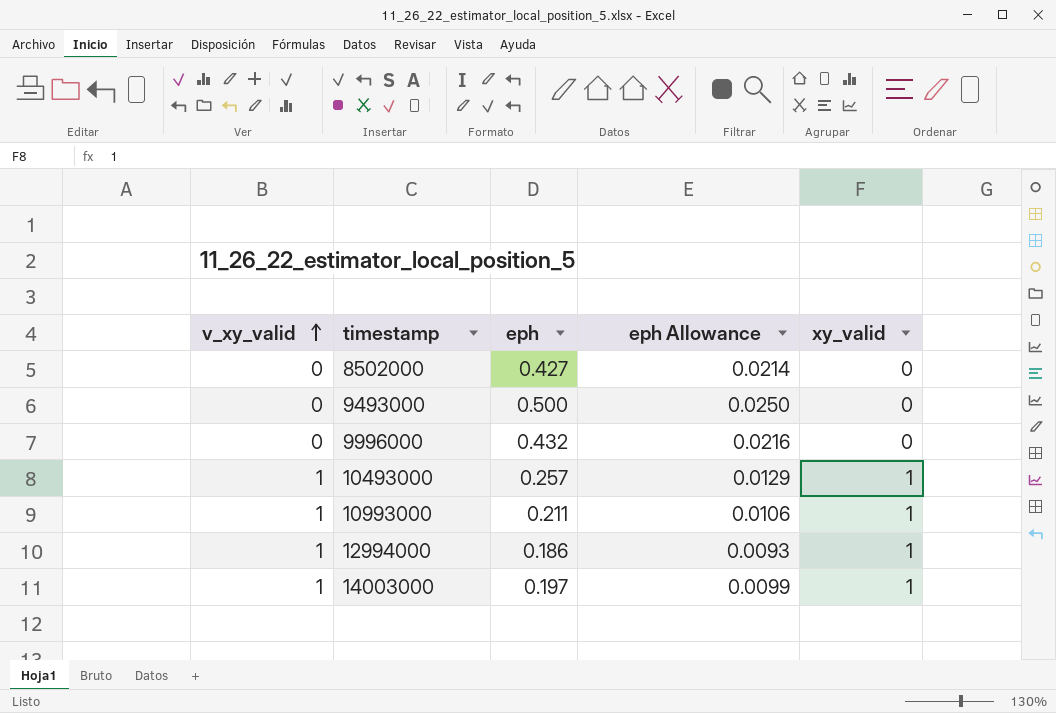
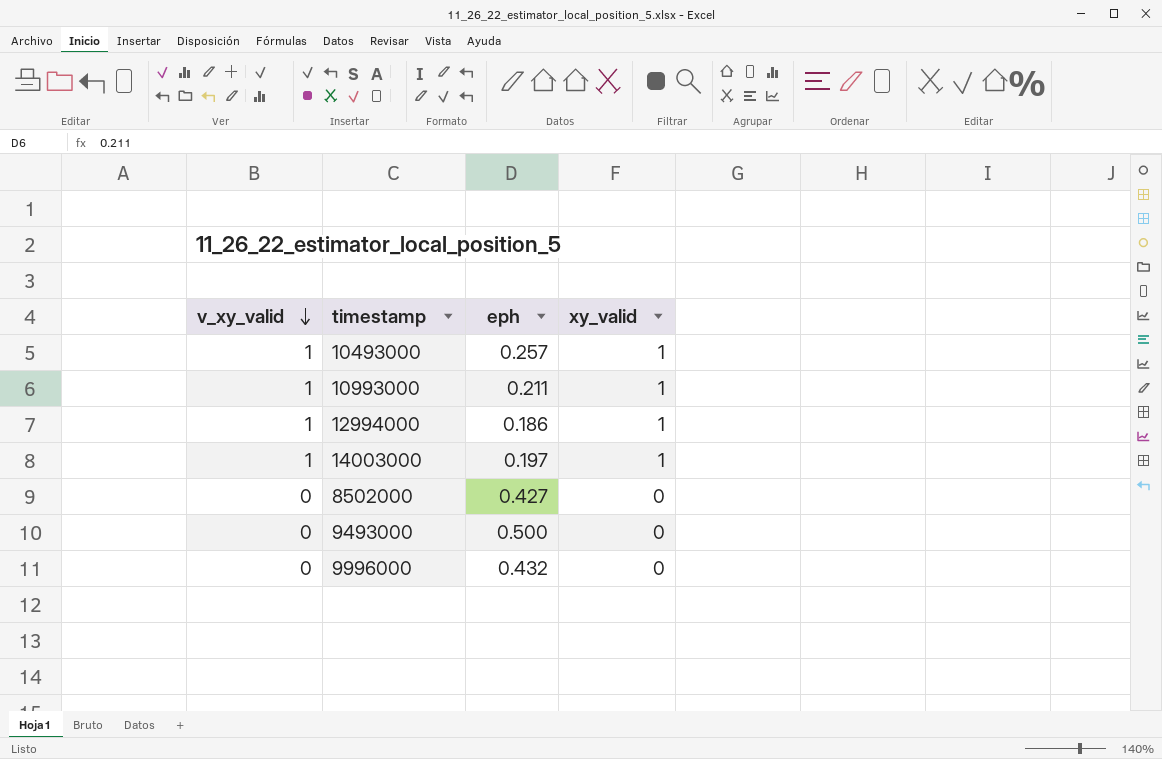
row order: v_xy_valid ascending -> v_xy_valid descending
column eph Allowance | formula: [eph] * 0.05 -> none

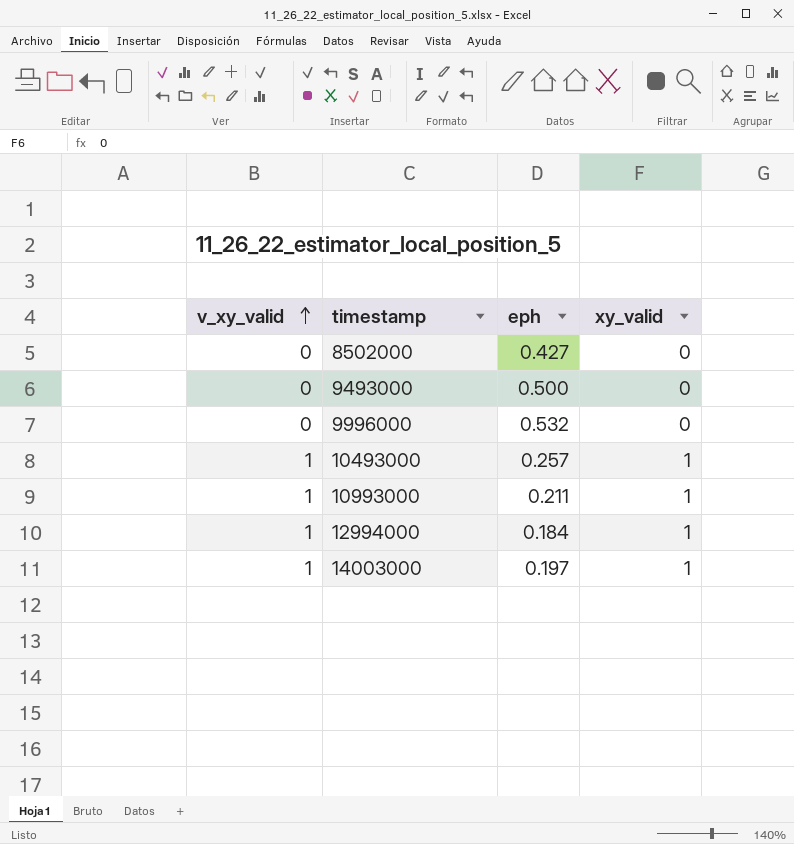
row order: v_xy_valid descending -> v_xy_valid ascending
9996000 | eph: 0.432 -> 0.532
12994000 | eph: 0.186 -> 0.184

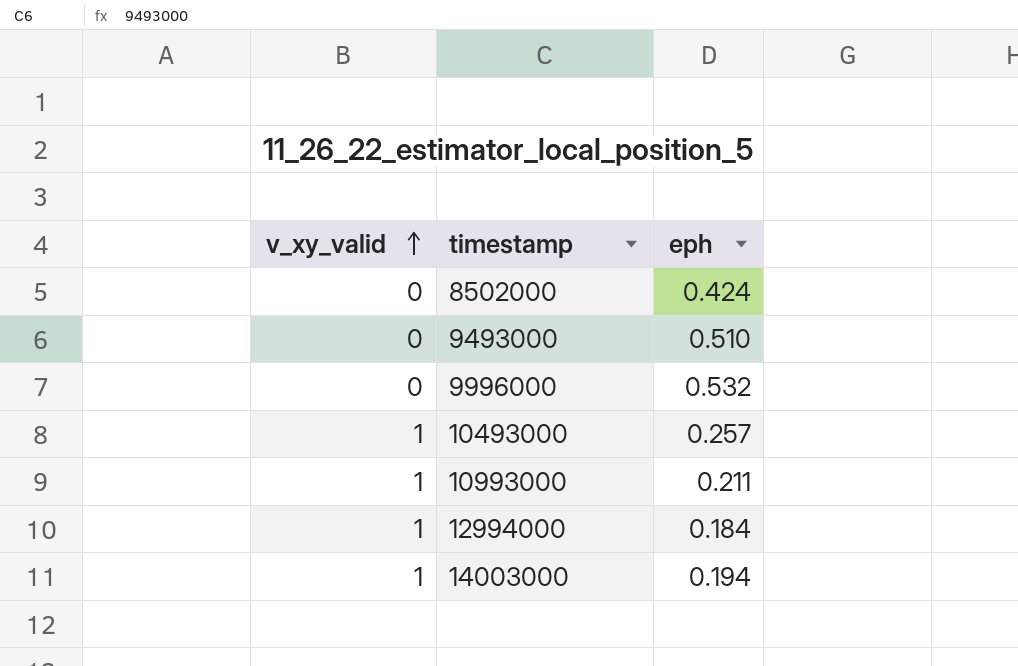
column xy_valid | position: 4 -> none
8502000 | eph: 0.427 -> 0.424
9493000 | eph: 0.500 -> 0.510
14003000 | eph: 0.197 -> 0.194

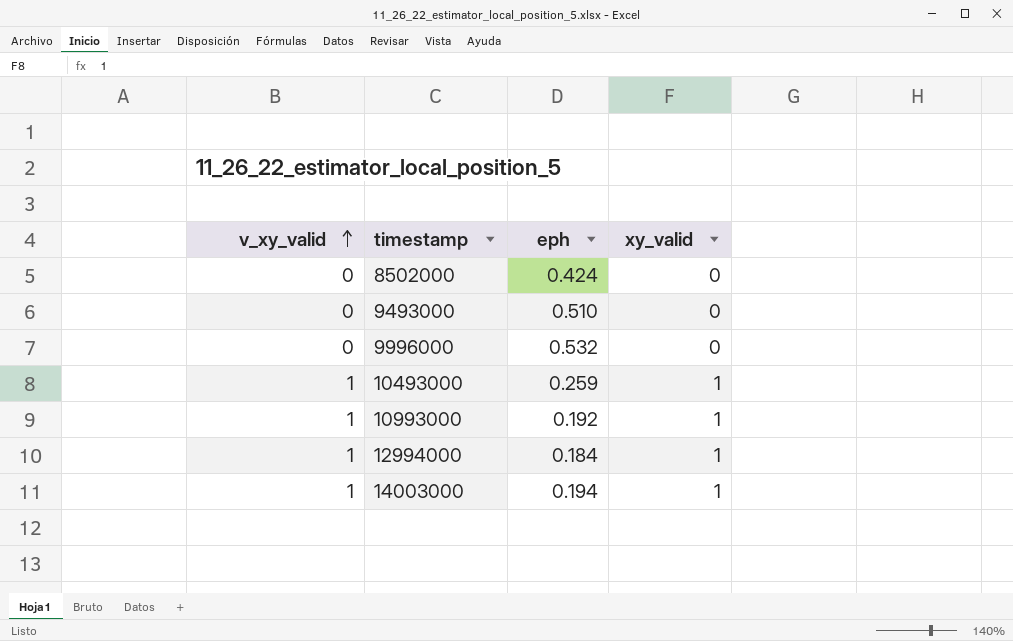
column xy_valid | position: none -> 4
10493000 | eph: 0.257 -> 0.259
10993000 | eph: 0.211 -> 0.192

